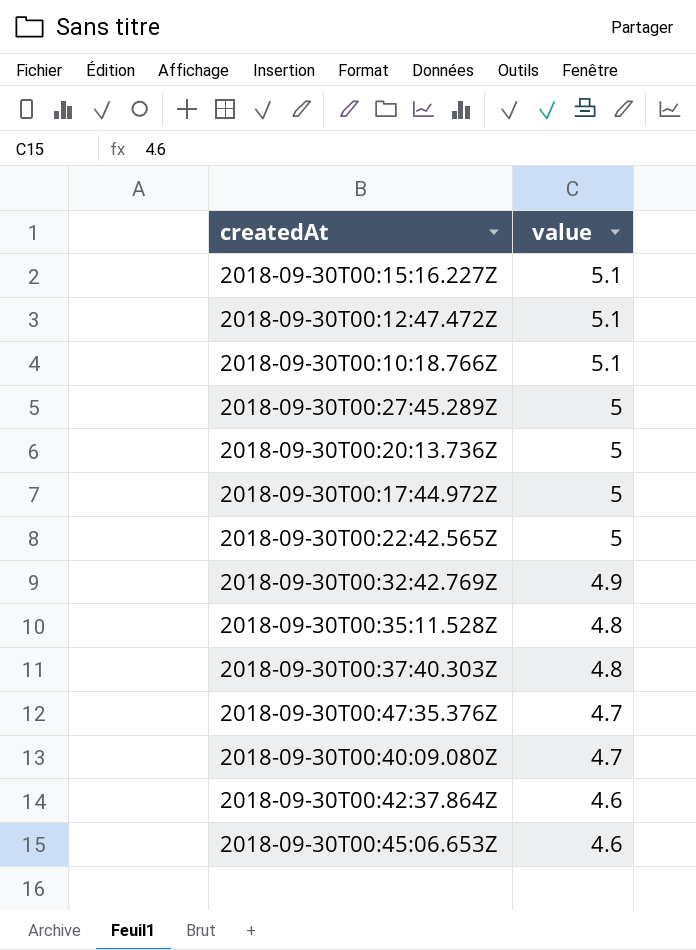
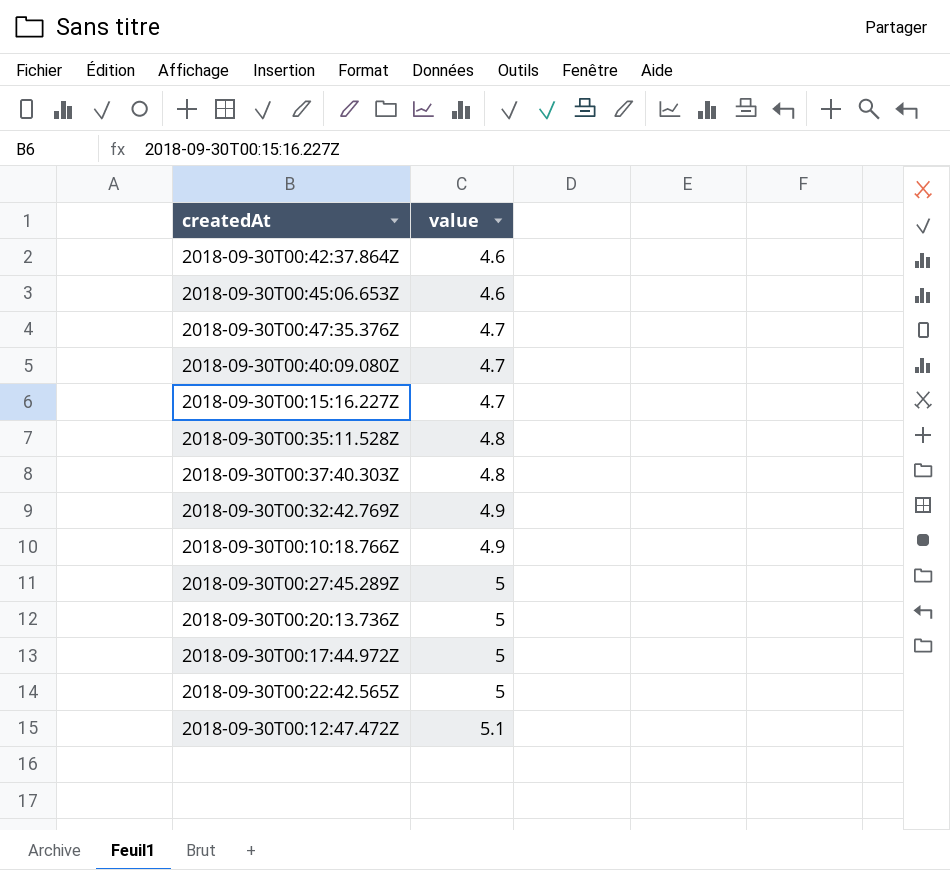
row order: value descending -> value ascending
2018-09-30T00:15:16.227Z | value: 5.1 -> 4.7
2018-09-30T00:10:18.766Z | value: 5.1 -> 4.9

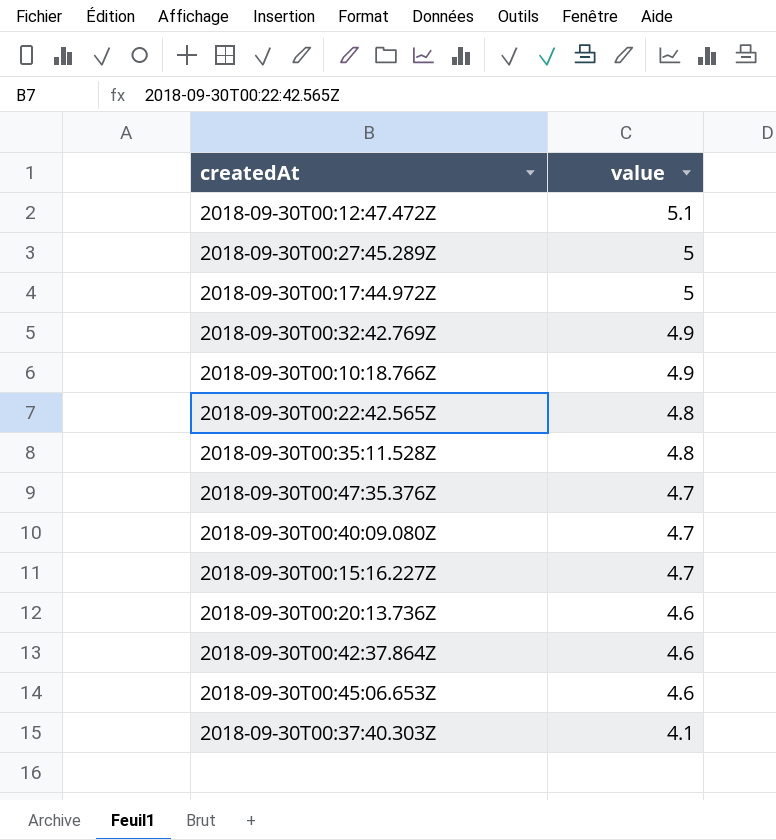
row order: value ascending -> value descending
2018-09-30T00:22:42.565Z | value: 5 -> 4.8
2018-09-30T00:20:13.736Z | value: 5 -> 4.6
2018-09-30T00:37:40.303Z | value: 4.8 -> 4.1

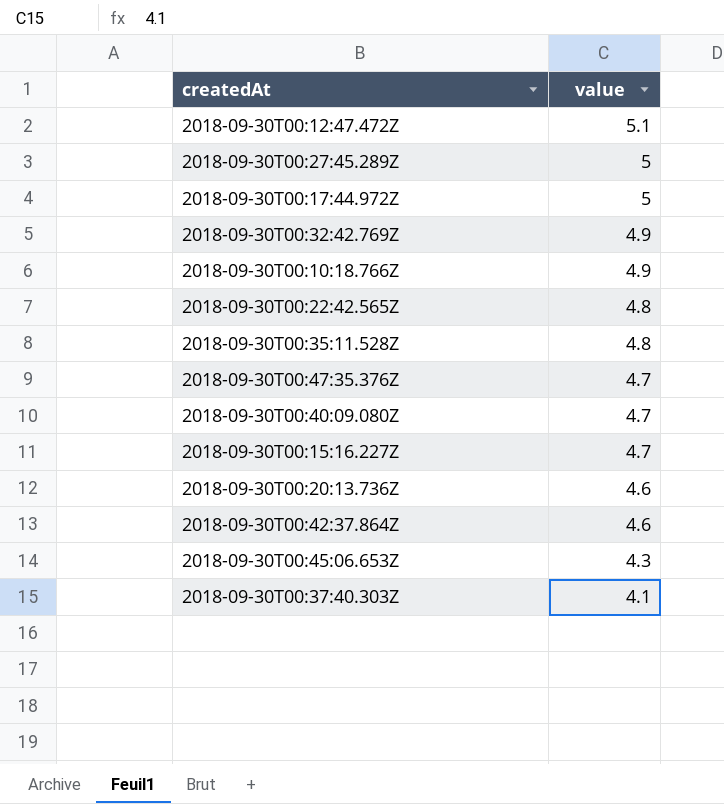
2018-09-30T00:45:06.653Z | value: 4.6 -> 4.3

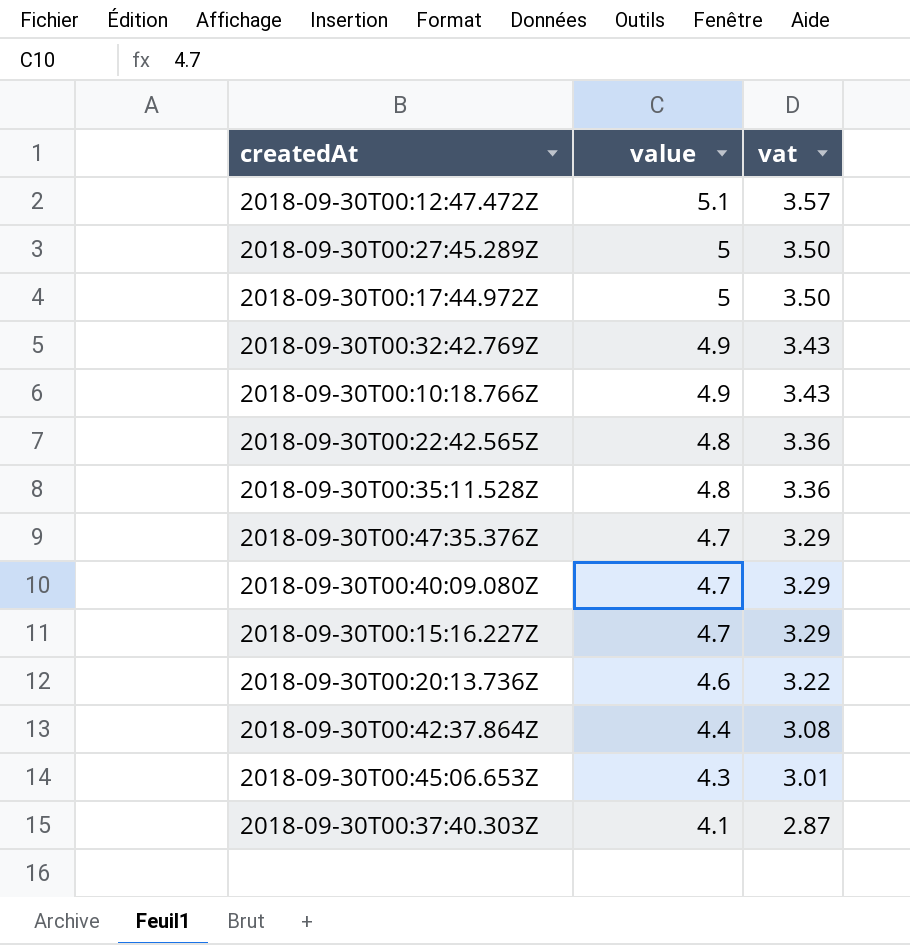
column vat | formula: none -> [value] * 0.7
2018-09-30T00:42:37.864Z | value: 4.6 -> 4.4

